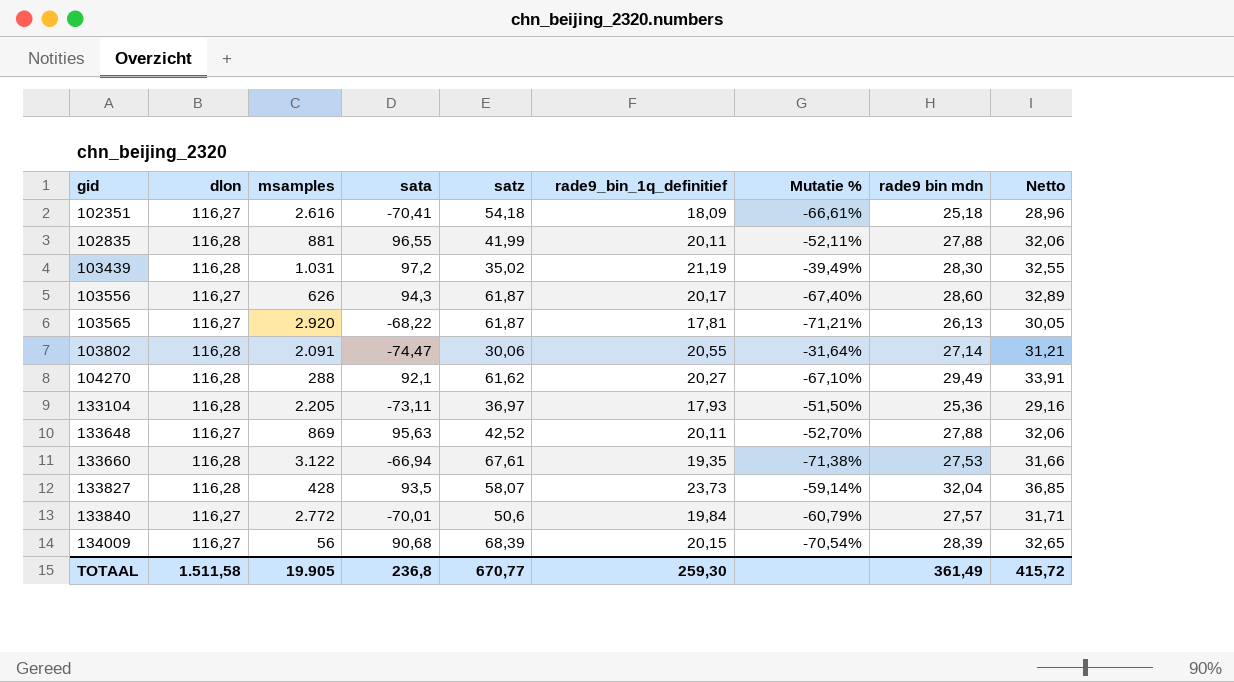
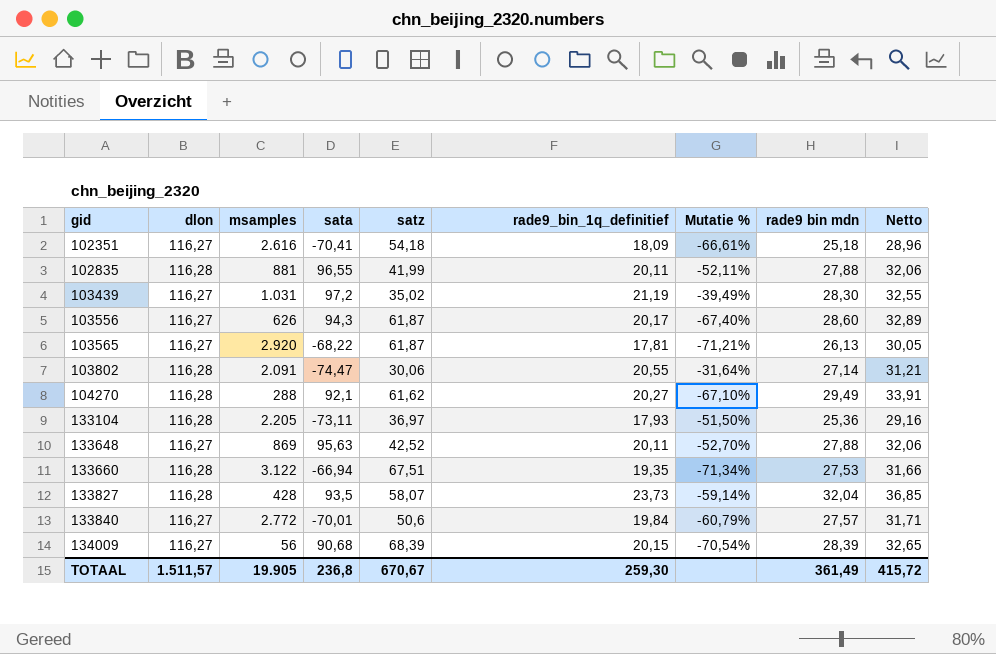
103439 | dlon: 116,28 -> 116,27
133660 | satz: 67,61 -> 67,51
133660 | Mutatie %: -71,38% -> -71,34%
TOTAAL | dlon: 1.511,58 -> 1.511,57
TOTAAL | satz: 670,77 -> 670,67

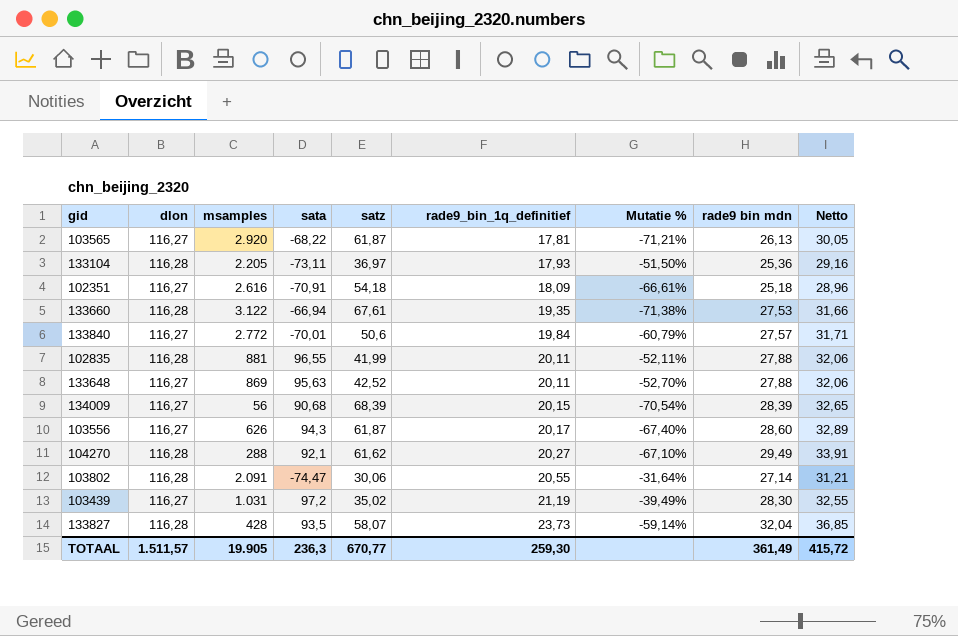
row order: gid ascending -> rade9_bin_1q_definitief ascending
102351 | sata: -70,41 -> -70,91
133660 | satz: 67,51 -> 67,61
133660 | Mutatie %: -71,34% -> -71,38%
TOTAAL | sata: 236,8 -> 236,3
TOTAAL | satz: 670,67 -> 670,77

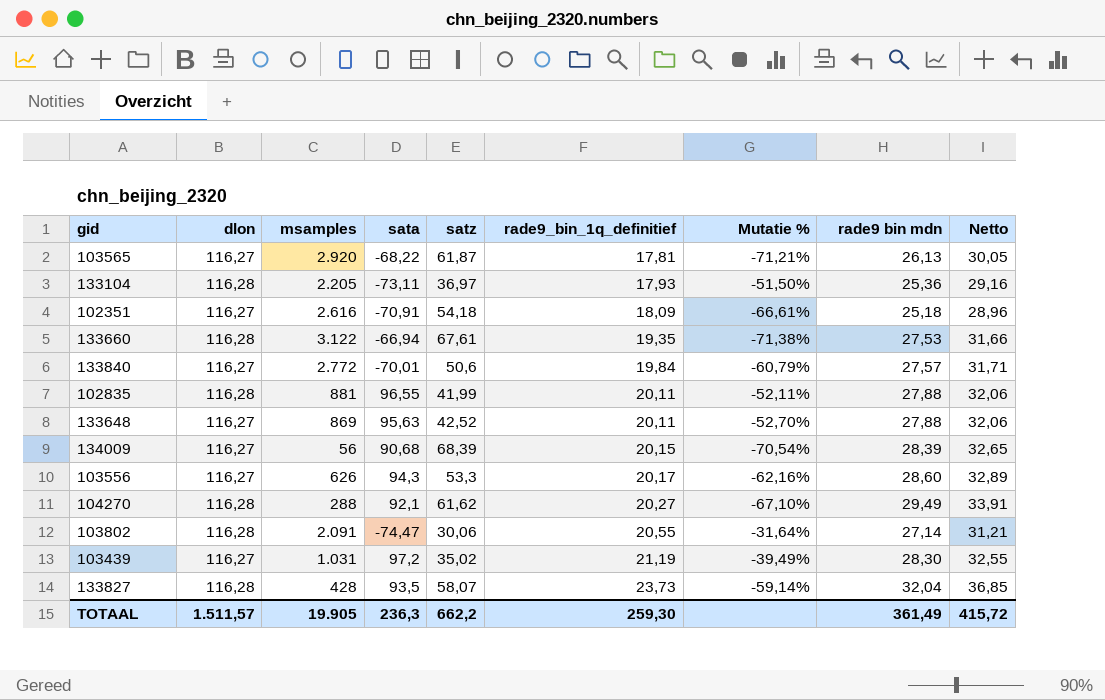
103556 | satz: 61,87 -> 53,3
103556 | Mutatie %: -67,40% -> -62,16%
TOTAAL | satz: 670,77 -> 662,2

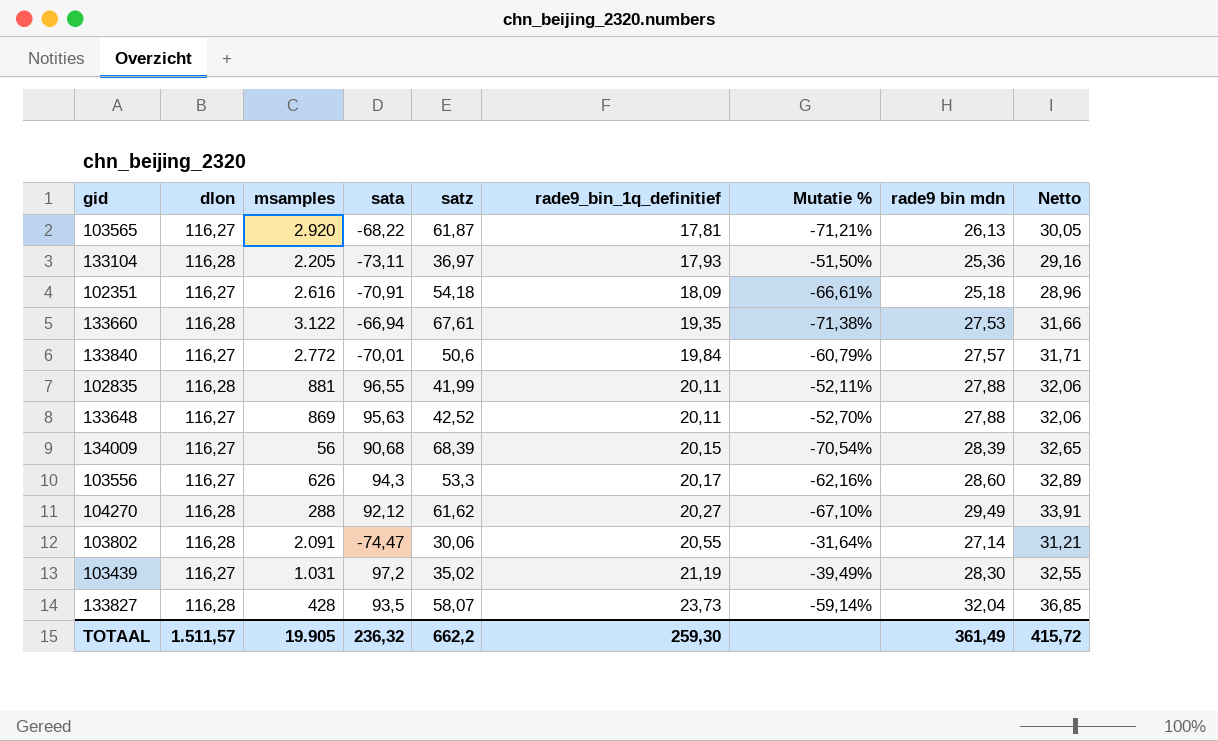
104270 | sata: 92,1 -> 92,12
TOTAAL | sata: 236,3 -> 236,32

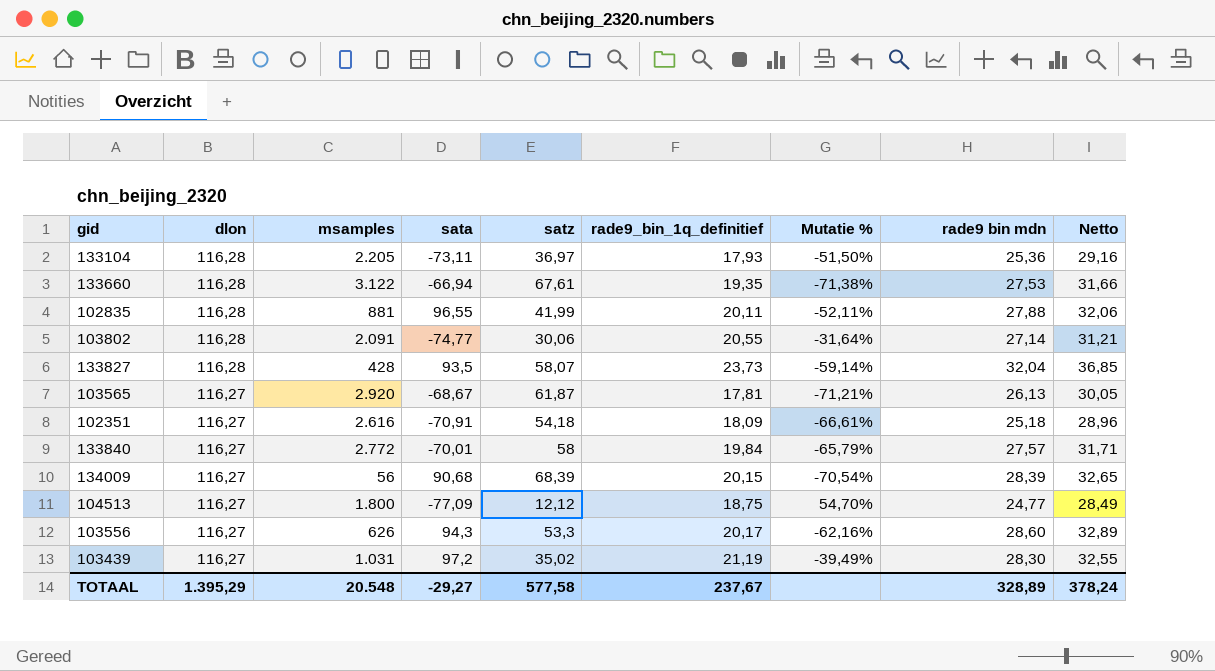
row order: rade9_bin_1q_definitief ascending -> dlon descending
row 133648: 116,27 | 869 | 95,63 | 42,52 | 20,11 | -52,70% | 27,88 | 32,06 -> none
row 104270: 116,28 | 288 | 92,12 | 61,62 | 20,27 | -67,10% | 29,49 | 33,91 -> none
103802 | sata: -74,47 -> -74,77
103565 | sata: -68,22 -> -68,67
133840 | satz: 50,6 -> 58
133840 | Mutatie %: -60,79% -> -65,79%
row 104513: none -> 116,27 | 1.800 | -77,09 | 12,12 | 18,75 | 54,70% | 24,77 | 28,49
TOTAAL | dlon: 1.511,57 -> 1.395,29
TOTAAL | msamples: 19.905 -> 20.548
TOTAAL | sata: 236,32 -> -29,27
TOTAAL | satz: 662,2 -> 577,58
TOTAAL | rade9_bin_1q_definitief: 259,30 -> 237,67
TOTAAL | rade9 bin mdn: 361,49 -> 328,89
TOTAAL | Netto: 415,72 -> 378,24

